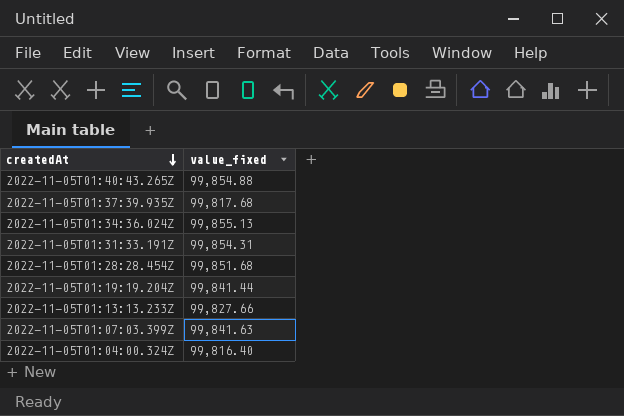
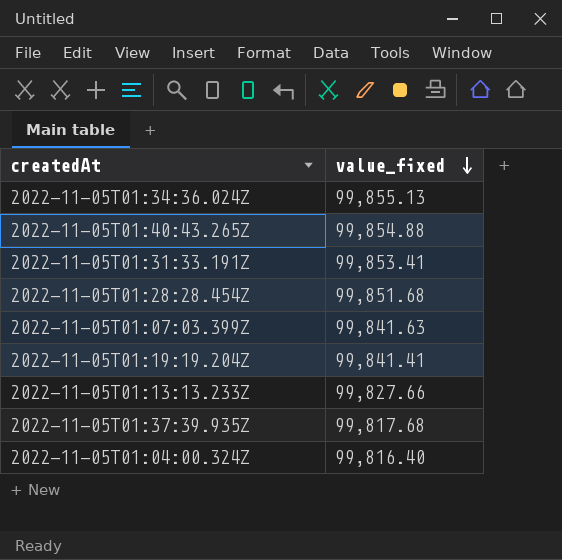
row order: createdAt descending -> value_fixed descending
2022-11-05T01:31:33.191Z | value_fixed: 99,854.31 -> 99,853.41
2022-11-05T01:19:19.204Z | value_fixed: 99,841.44 -> 99,841.41

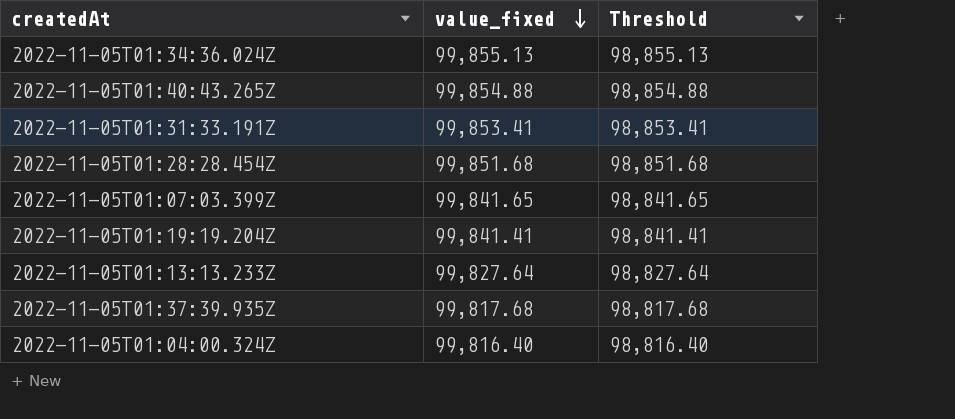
column Threshold | formula: none -> [value_fixed] - 1000
2022-11-05T01:07:03.399Z | value_fixed: 99,841.63 -> 99,841.65
2022-11-05T01:13:13.233Z | value_fixed: 99,827.66 -> 99,827.64

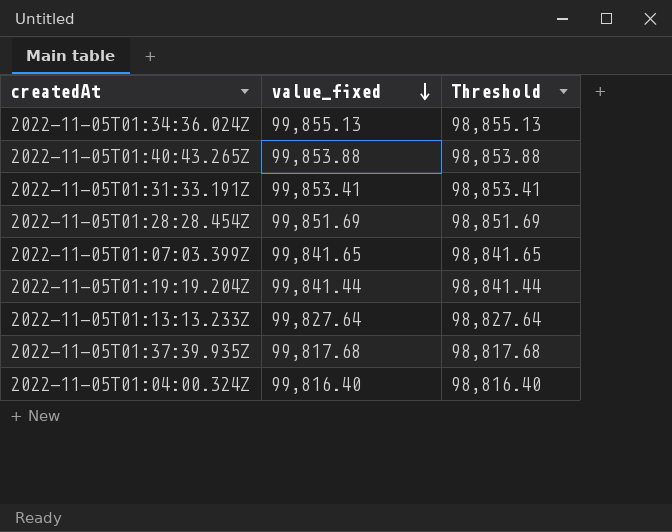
2022-11-05T01:40:43.265Z | value_fixed: 99,854.88 -> 99,853.88
2022-11-05T01:40:43.265Z | Threshold: 98,854.88 -> 98,853.88
2022-11-05T01:28:28.454Z | value_fixed: 99,851.68 -> 99,851.69
2022-11-05T01:28:28.454Z | Threshold: 98,851.68 -> 98,851.69
2022-11-05T01:19:19.204Z | value_fixed: 99,841.41 -> 99,841.44
2022-11-05T01:19:19.204Z | Threshold: 98,841.41 -> 98,841.44

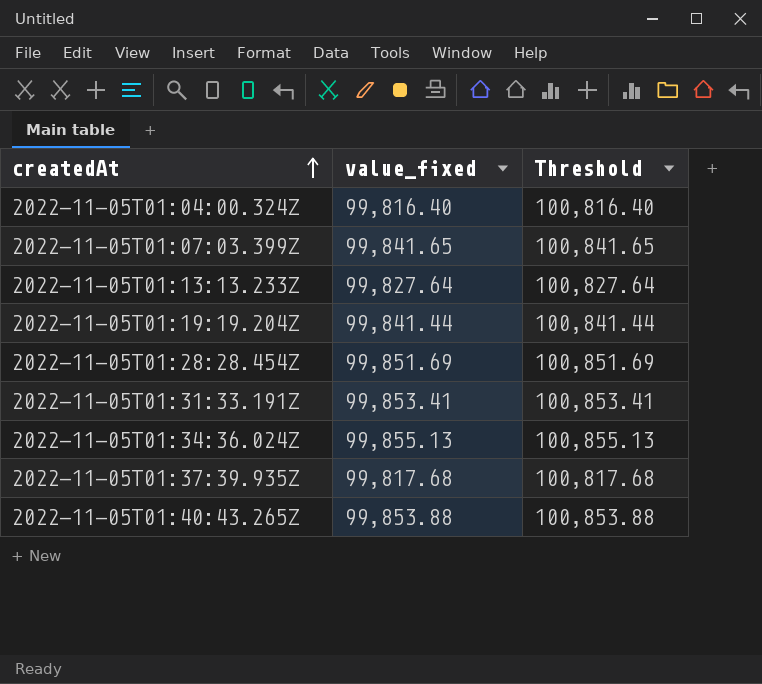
row order: value_fixed descending -> createdAt ascending
column Threshold | formula: [value_fixed] - 1000 -> [value_fixed] + 1000

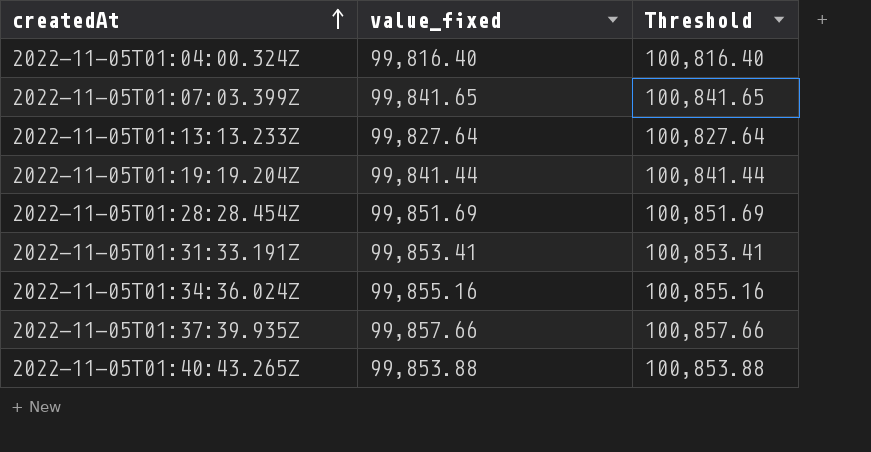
2022-11-05T01:34:36.024Z | value_fixed: 99,855.13 -> 99,855.16
2022-11-05T01:34:36.024Z | Threshold: 100,855.13 -> 100,855.16
2022-11-05T01:37:39.935Z | value_fixed: 99,817.68 -> 99,857.66
2022-11-05T01:37:39.935Z | Threshold: 100,817.68 -> 100,857.66

